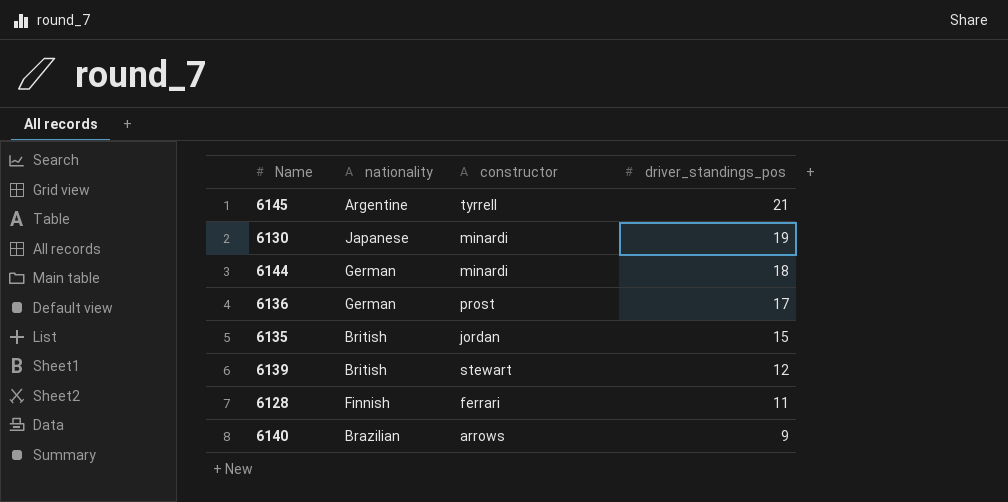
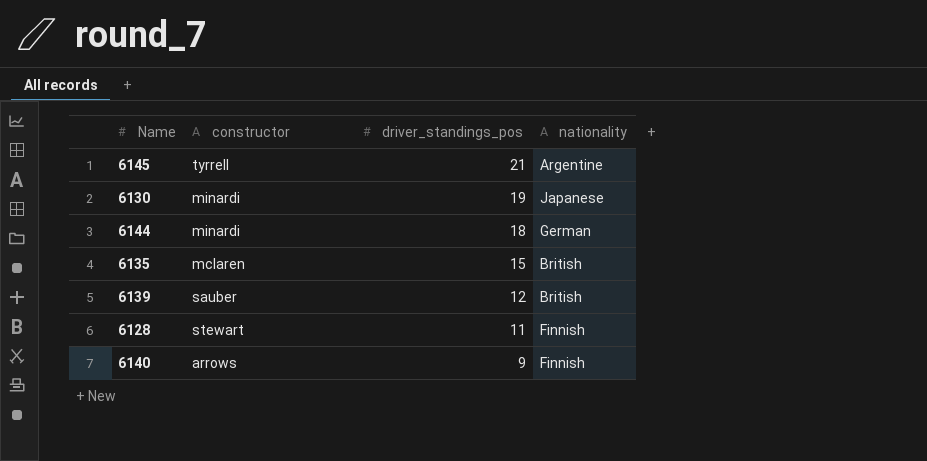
column nationality | position: 2 -> 4
row 6136: German | prost | 17 -> none
6135 | constructor: jordan -> mclaren
6139 | constructor: stewart -> sauber
6128 | constructor: ferrari -> stewart
6140 | nationality: Brazilian -> Finnish

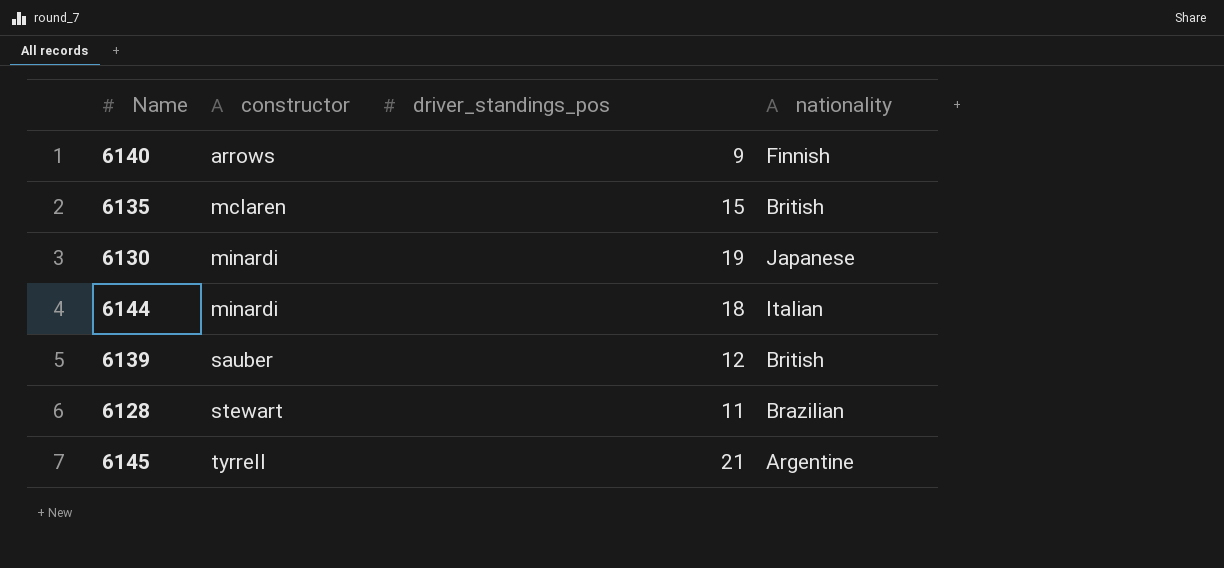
row order: driver_standings_pos descending -> constructor ascending
6144 | nationality: German -> Italian
6128 | nationality: Finnish -> Brazilian

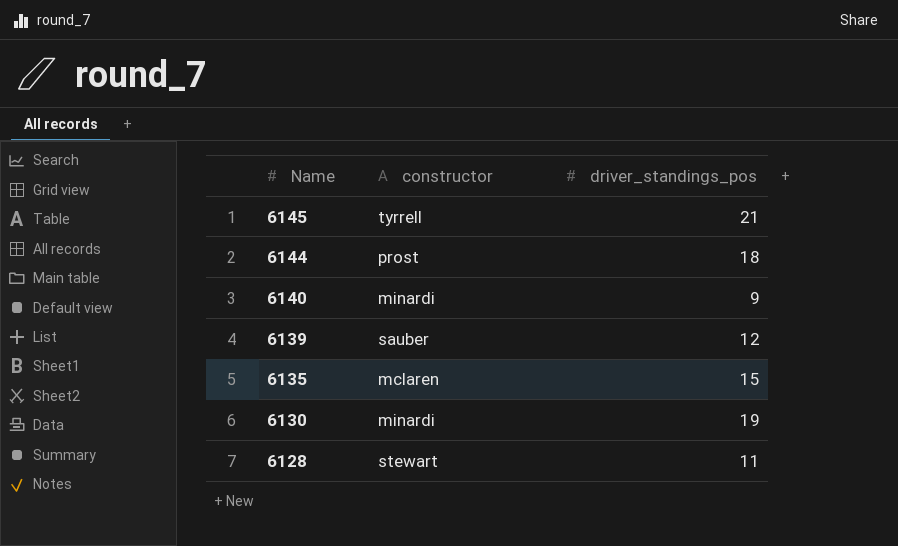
row order: constructor ascending -> Name descending
column nationality | position: 4 -> none
6144 | constructor: minardi -> prost
6140 | constructor: arrows -> minardi

